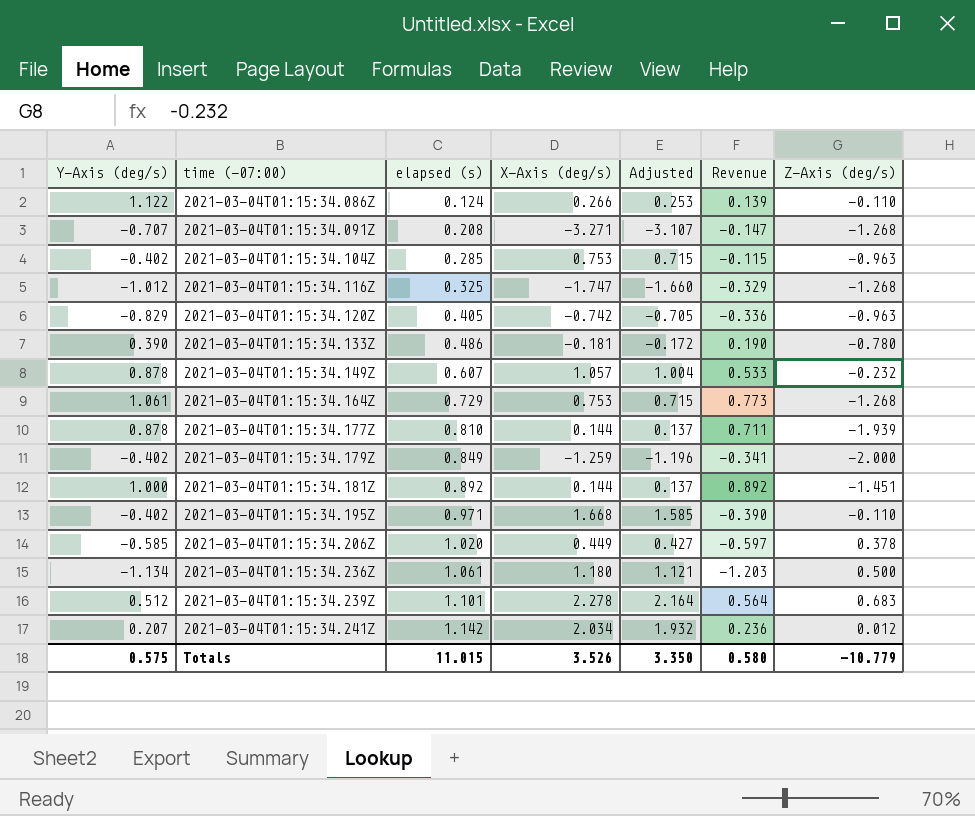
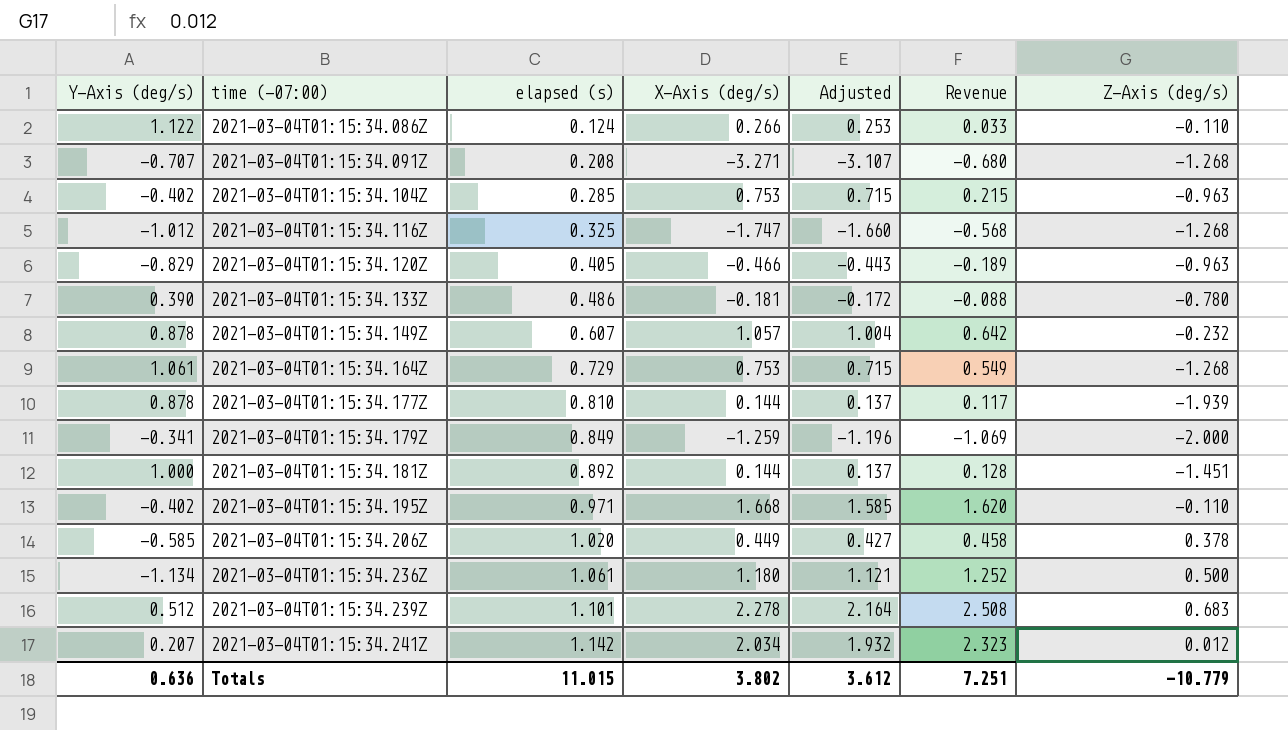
column Revenue | formula: [Y-Axis (deg/s)] * [elapsed (s)] -> [elapsed (s)] * [X-Axis (deg/s)]
2021-03-04T01:15:34.120Z | X-Axis (deg/s): -0.742 -> -0.466
2021-03-04T01:15:34.120Z | Adjusted: -0.705 -> -0.443
2021-03-04T01:15:34.179Z | Y-Axis (deg/s): -0.402 -> -0.341
Totals | Y-Axis (deg/s): 0.575 -> 0.636
Totals | X-Axis (deg/s): 3.526 -> 3.802
Totals | Adjusted: 3.350 -> 3.612
Totals | Revenue: 0.580 -> 7.251

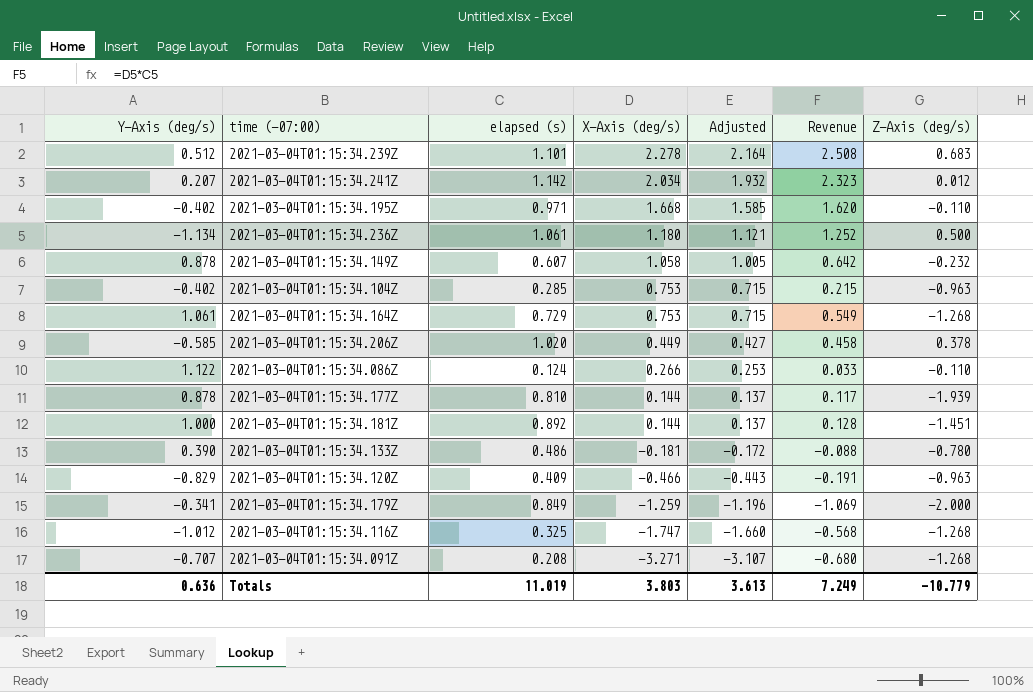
row order: time (-07:00) ascending -> X-Axis (deg/s) descending
2021-03-04T01:15:34.149Z | X-Axis (deg/s): 1.057 -> 1.058
2021-03-04T01:15:34.149Z | Adjusted: 1.004 -> 1.005
2021-03-04T01:15:34.120Z | elapsed (s): 0.405 -> 0.409
2021-03-04T01:15:34.120Z | Revenue: -0.189 -> -0.191
Totals | elapsed (s): 11.015 -> 11.019
Totals | X-Axis (deg/s): 3.802 -> 3.803
Totals | Adjusted: 3.612 -> 3.613
Totals | Revenue: 7.251 -> 7.249

